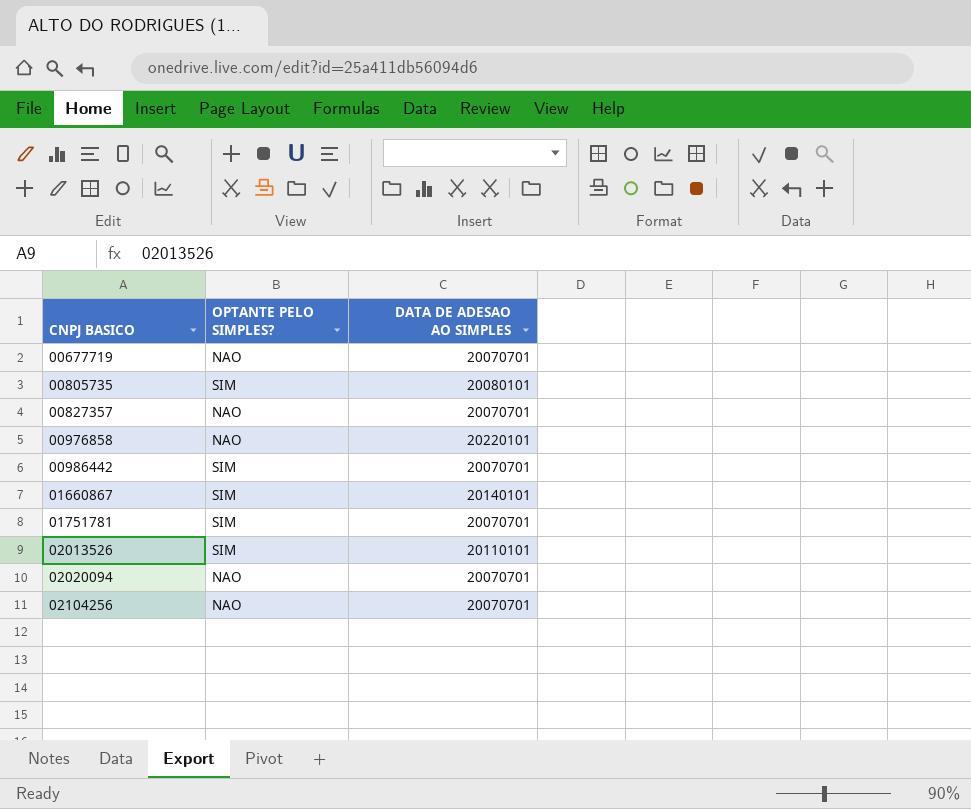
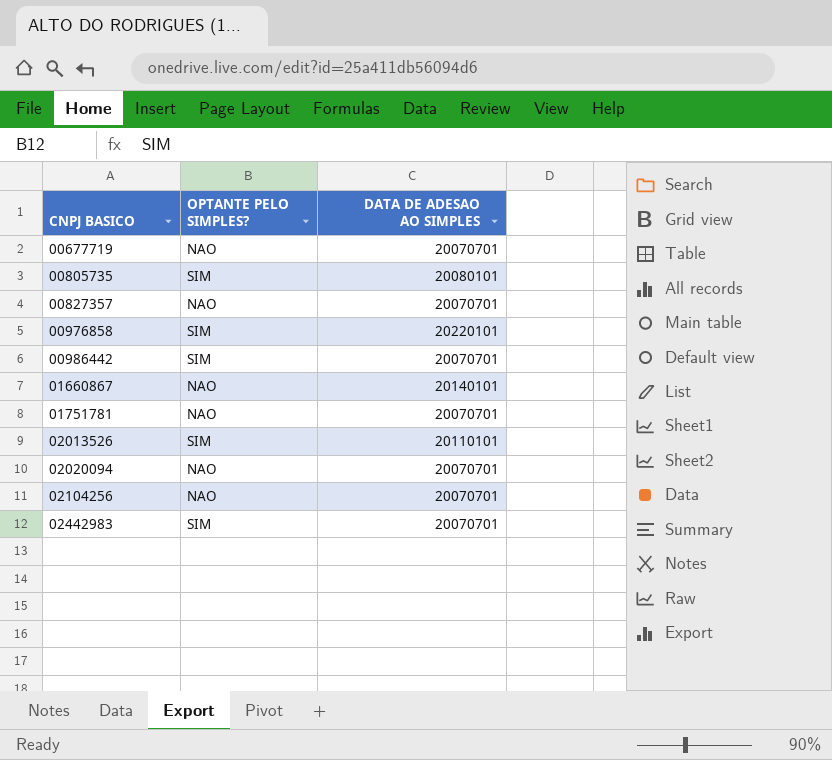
00976858 | OPTANTE PELO SIMPLES?: NAO -> SIM
01660867 | OPTANTE PELO SIMPLES?: SIM -> NAO
01751781 | OPTANTE PELO SIMPLES?: SIM -> NAO
row 02442983: none -> SIM | 20070701

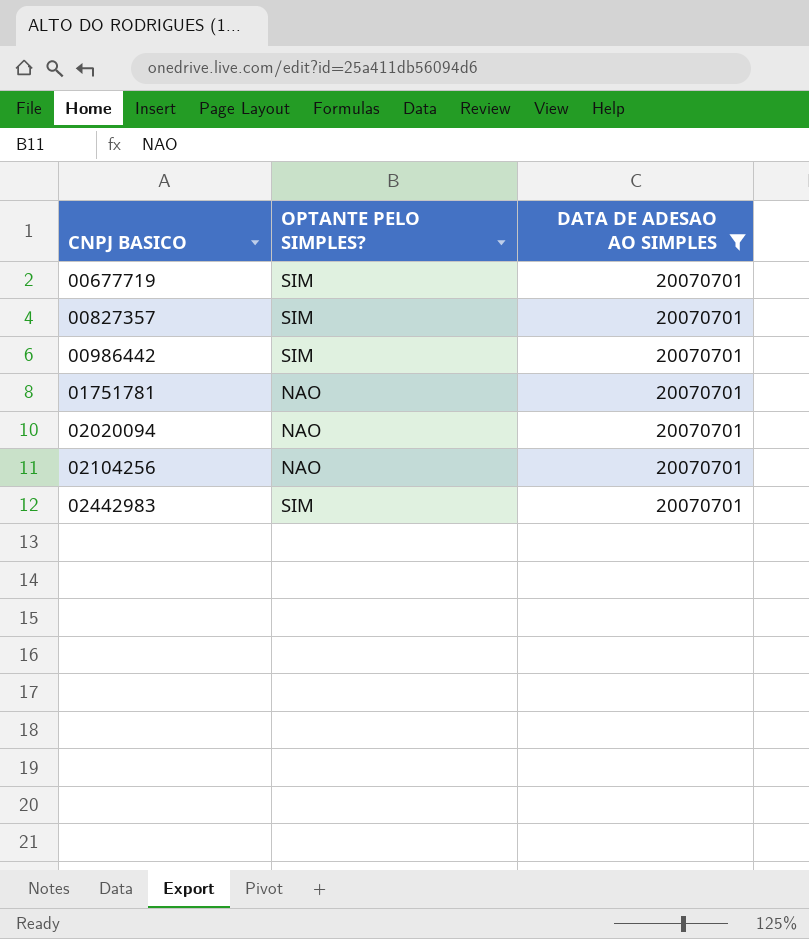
filter: none -> DATA DE ADESAO AO SIMPLES = 20070701
00677719 | OPTANTE PELO SIMPLES?: NAO -> SIM
00827357 | OPTANTE PELO SIMPLES?: NAO -> SIM

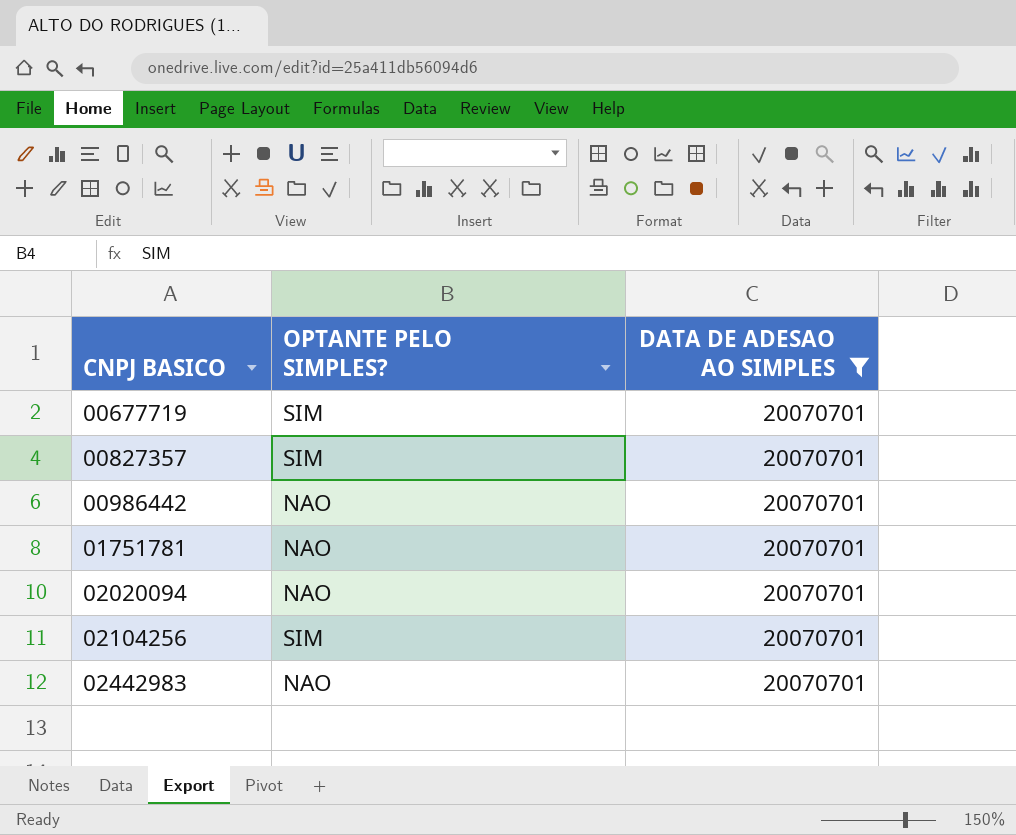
00986442 | OPTANTE PELO SIMPLES?: SIM -> NAO
02104256 | OPTANTE PELO SIMPLES?: NAO -> SIM
02442983 | OPTANTE PELO SIMPLES?: SIM -> NAO

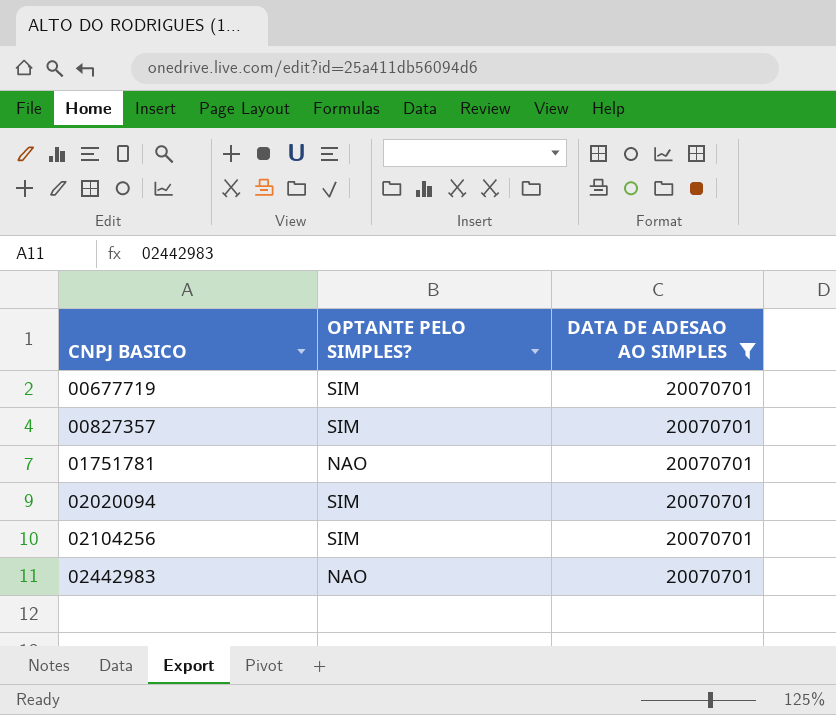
row 00986442: NAO | 20070701 -> none
02020094 | OPTANTE PELO SIMPLES?: NAO -> SIM

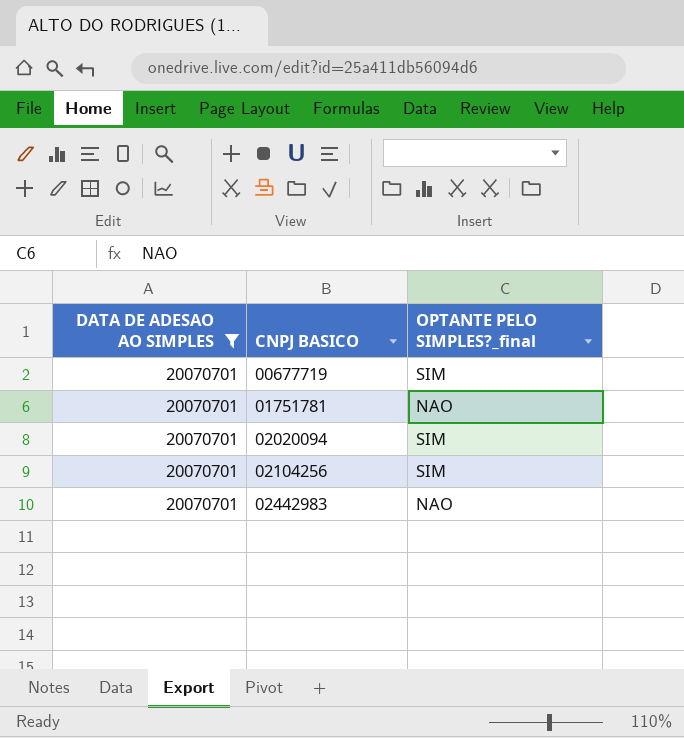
column DATA DE ADESAO AO SIMPLES | position: 3 -> 1
column name: OPTANTE PELO SIMPLES? -> OPTANTE PELO SIMPLES?_final
row 00827357: SIM | 20070701 -> none

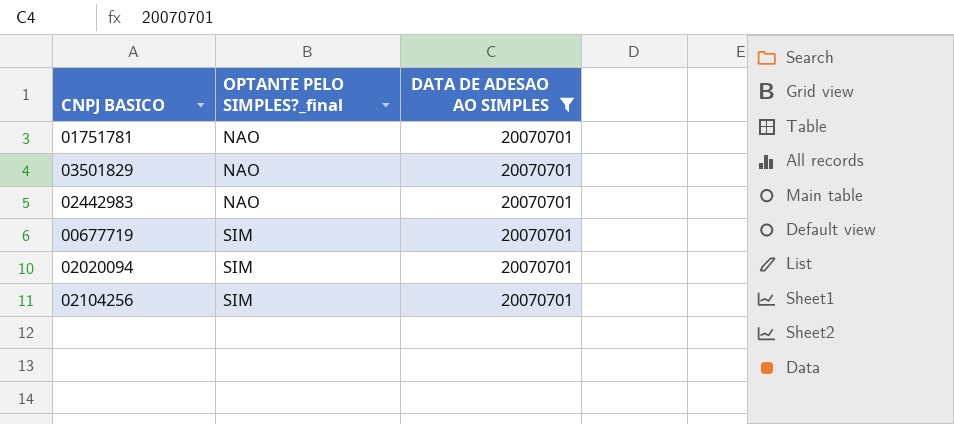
row order: CNPJ BASICO ascending -> OPTANTE PELO SIMPLES?_final ascending
column DATA DE ADESAO AO SIMPLES | position: 1 -> 3
row 03501829: none -> NAO | 20070701

